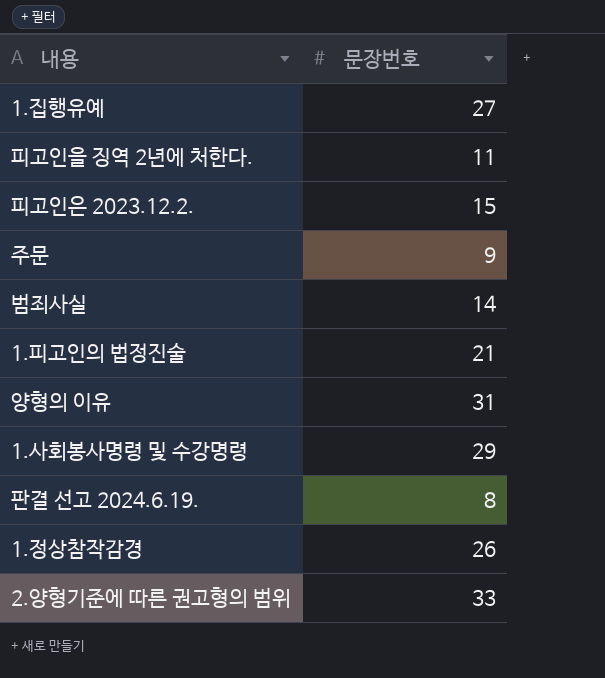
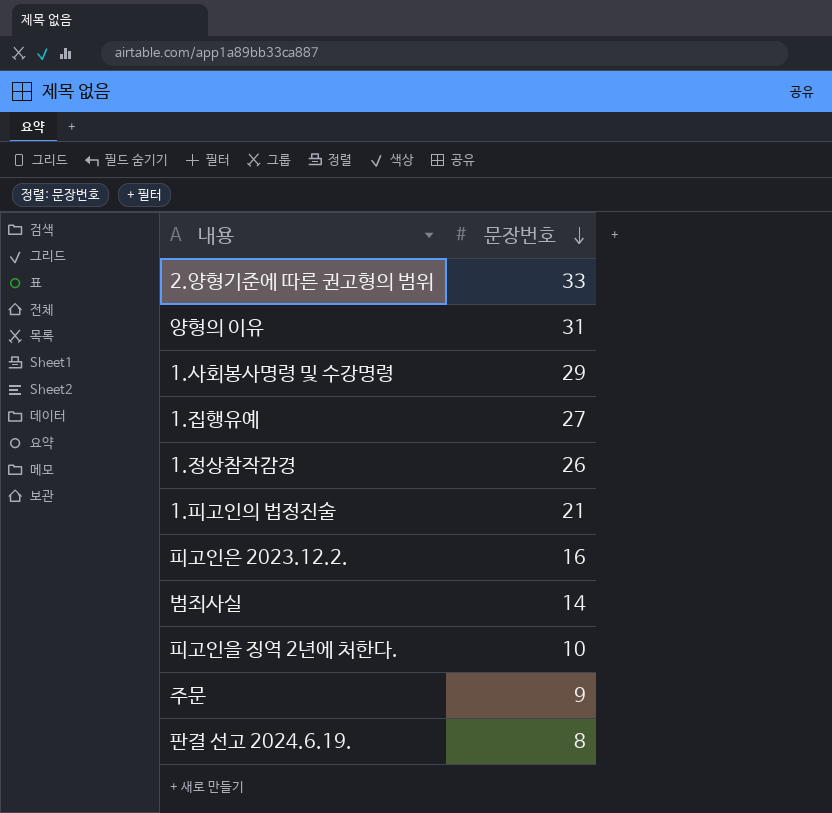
row order: none -> 문장번호 descending
피고인은 2023.12.2. | 문장번호: 15 -> 16
피고인을 징역 2년에 처한다. | 문장번호: 11 -> 10

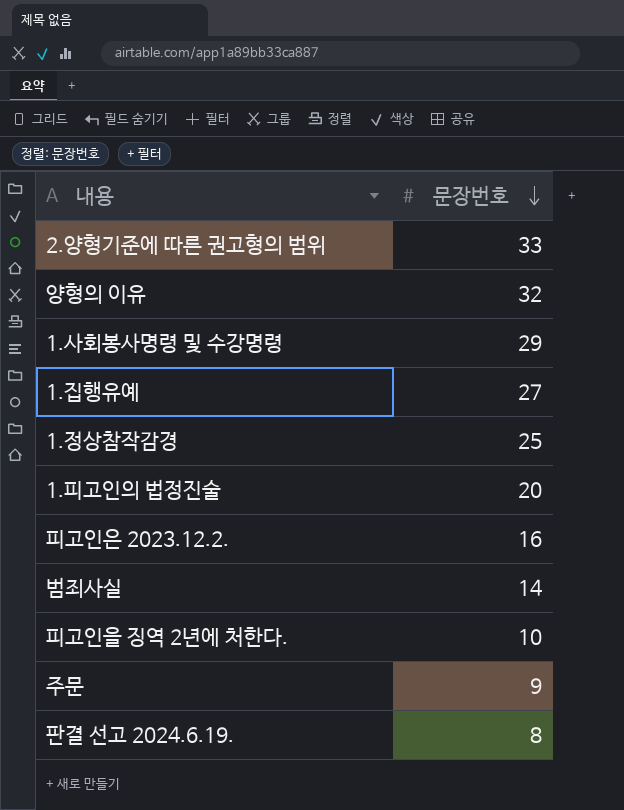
양형의 이유 | 문장번호: 31 -> 32
1.정상참작감경 | 문장번호: 26 -> 25
1.피고인의 법정진술 | 문장번호: 21 -> 20

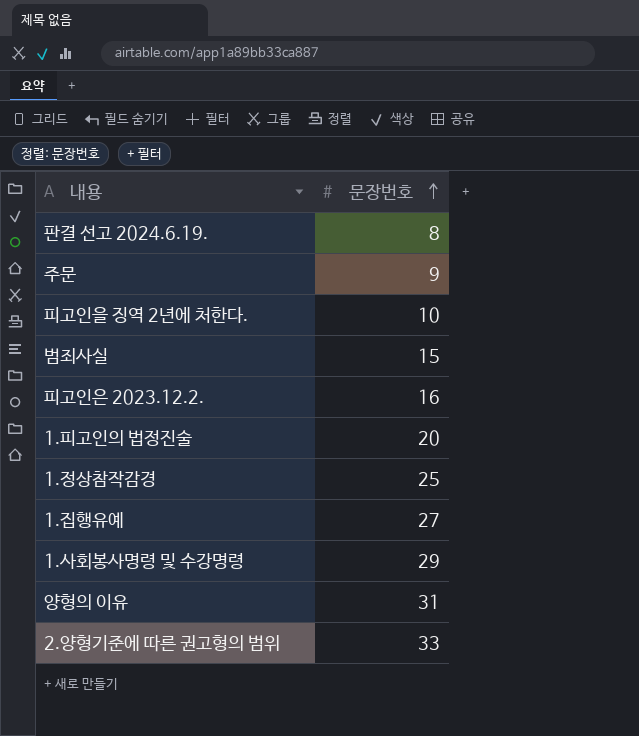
row order: 문장번호 descending -> 문장번호 ascending
범죄사실 | 문장번호: 14 -> 15
양형의 이유 | 문장번호: 32 -> 31

